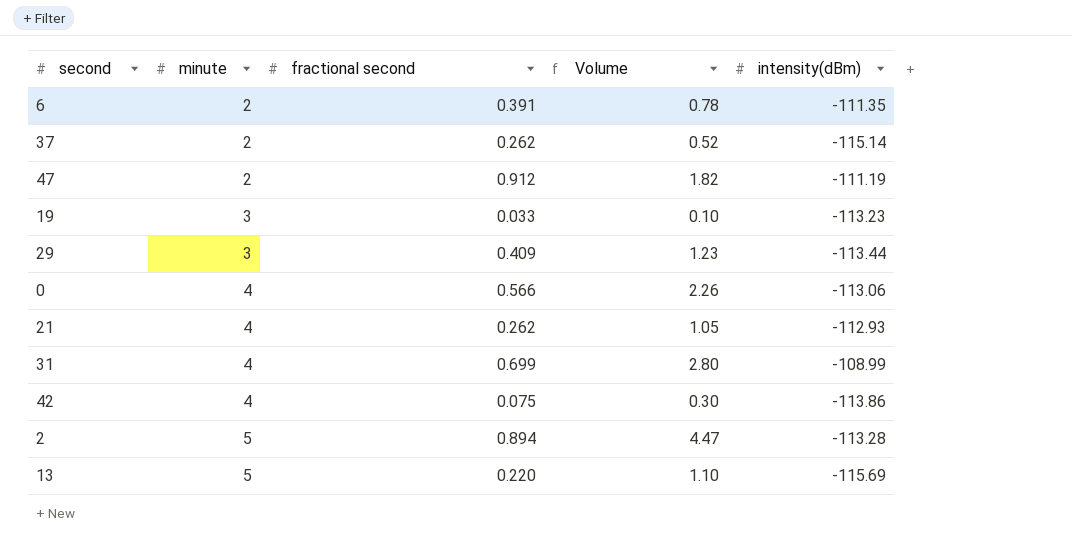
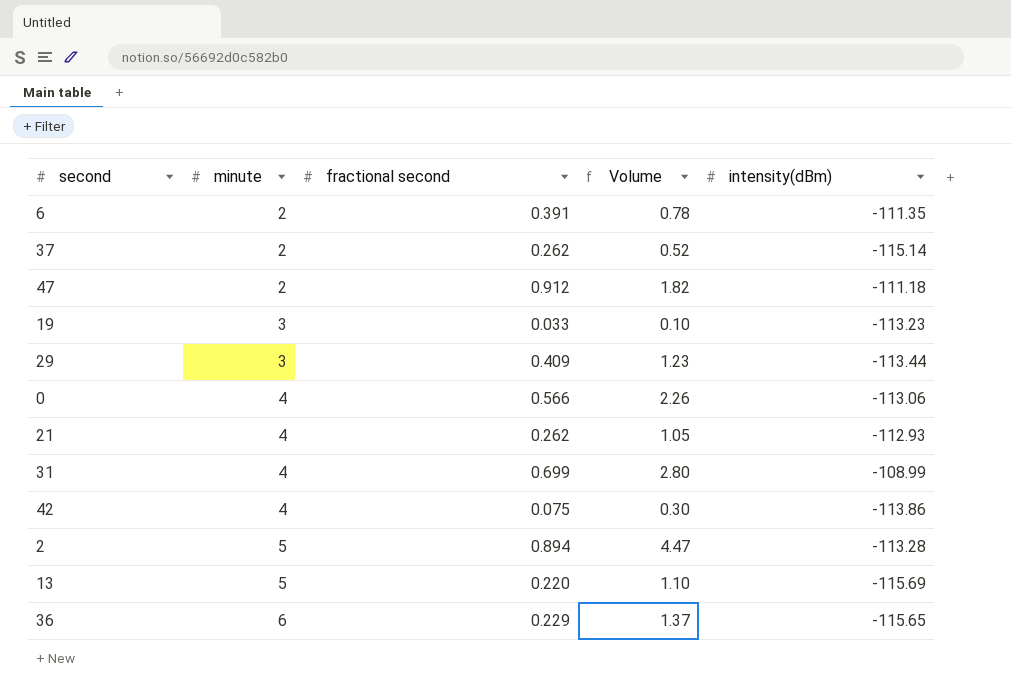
47 | intensity(dBm): -111.19 -> -111.18
row 36: none -> 6 | 0.229 | 1.37 | -115.65

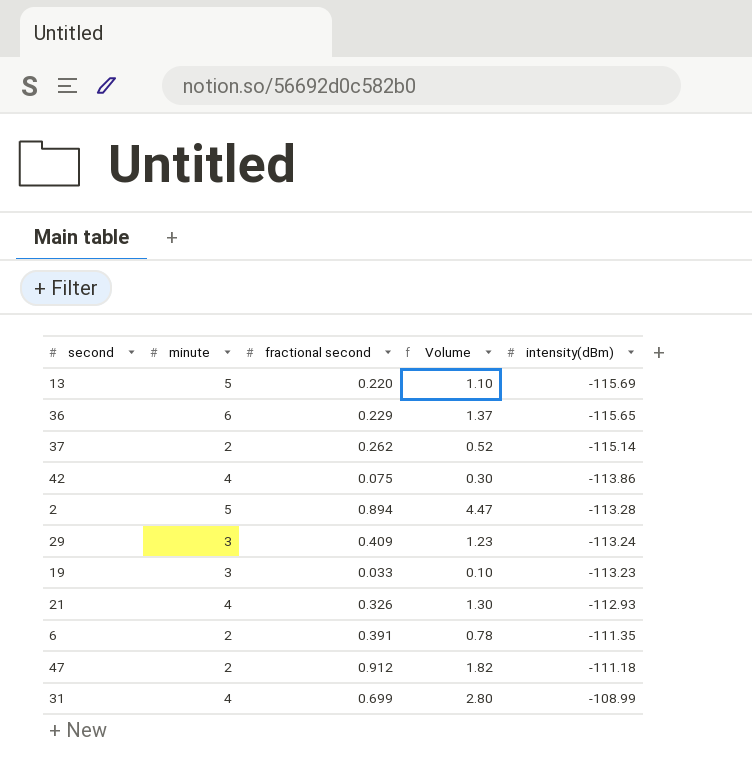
row order: minute ascending -> intensity(dBm) ascending
row 0: 4 | 0.566 | 2.26 | -113.06 -> none
29 | intensity(dBm): -113.44 -> -113.24
21 | fractional second: 0.262 -> 0.326
21 | Volume: 1.05 -> 1.30

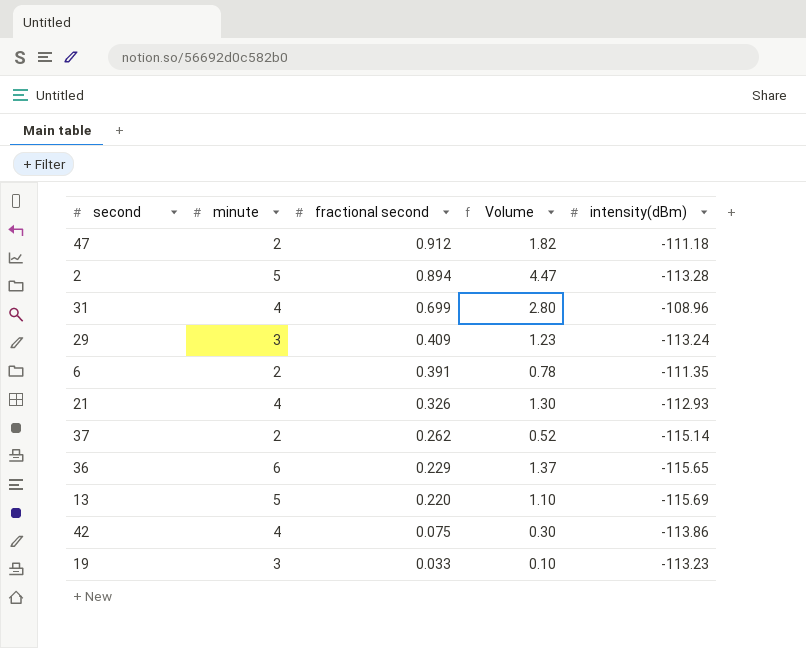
row order: intensity(dBm) ascending -> fractional second descending
31 | intensity(dBm): -108.99 -> -108.96

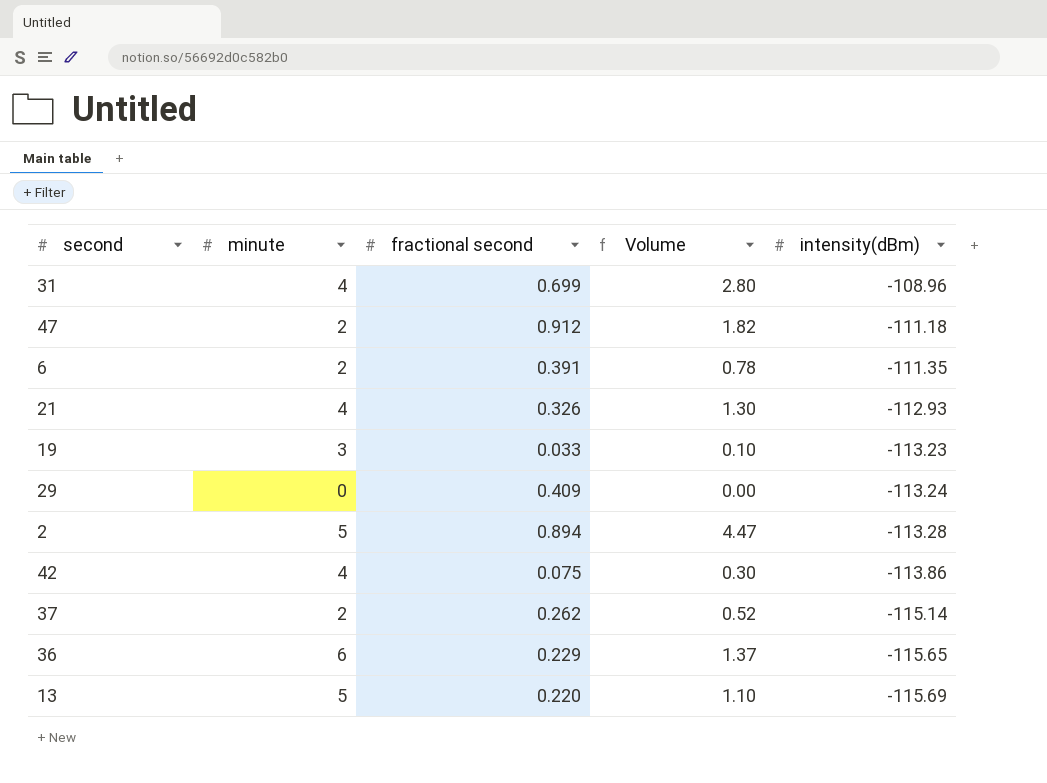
row order: fractional second descending -> intensity(dBm) descending
29 | minute: 3 -> 0
29 | Volume: 1.23 -> 0.00

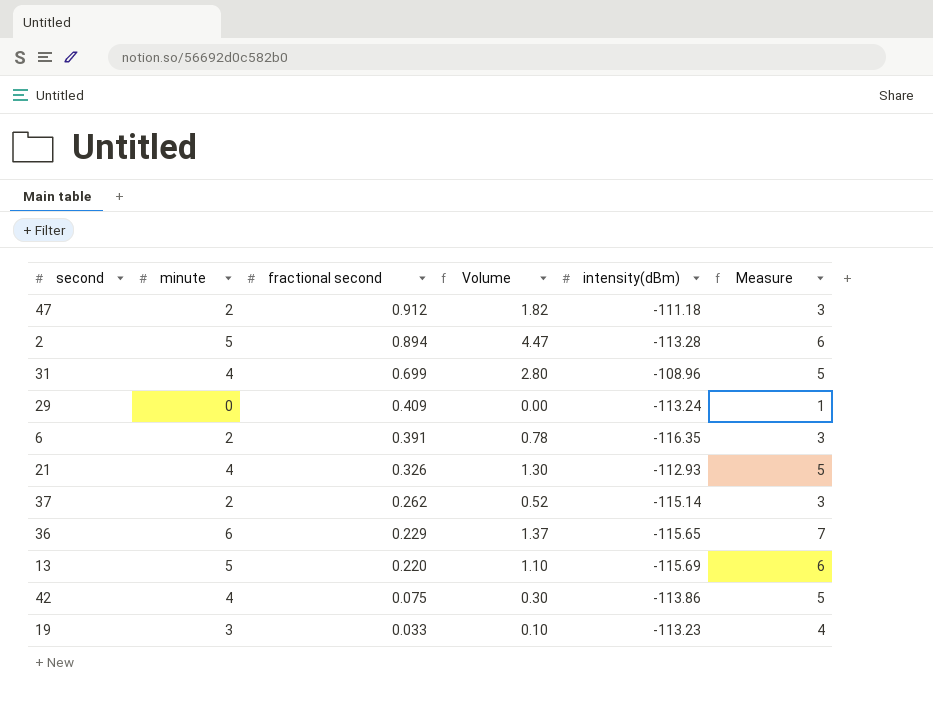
row order: intensity(dBm) descending -> fractional second descending
column Measure | formula: none -> [minute] + 1
6 | intensity(dBm): -111.35 -> -116.35

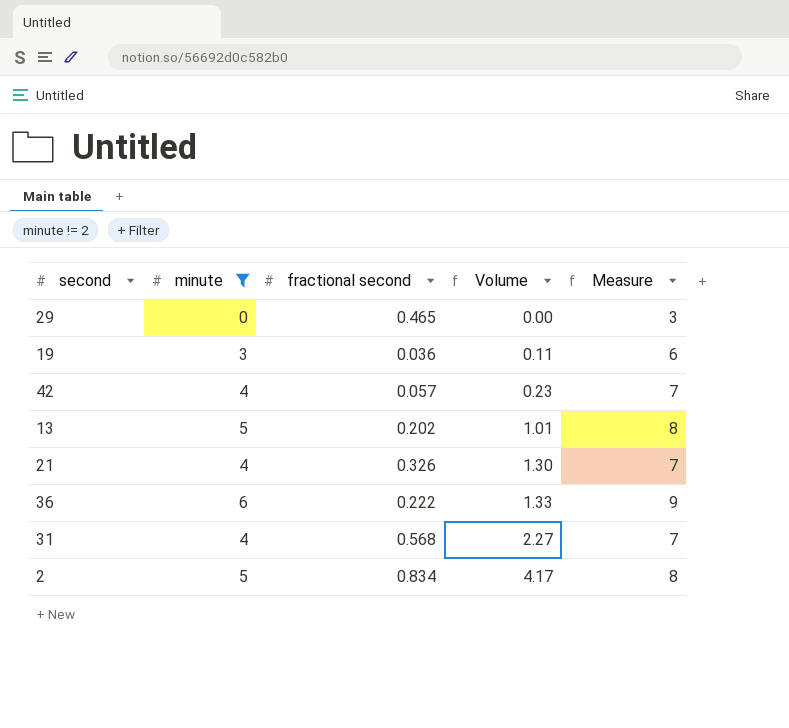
filter: none -> minute != 2
row order: fractional second descending -> Volume ascending
column intensity(dBm) | position: 5 -> none
column Measure | formula: [minute] + 1 -> [minute] + 3
29 | fractional second: 0.409 -> 0.465
19 | fractional second: 0.033 -> 0.036
19 | Volume: 0.10 -> 0.11
42 | fractional second: 0.075 -> 0.057
42 | Volume: 0.30 -> 0.23
13 | fractional second: 0.220 -> 0.202
13 | Volume: 1.10 -> 1.01
36 | fractional second: 0.229 -> 0.222
36 | Volume: 1.37 -> 1.33
31 | fractional second: 0.699 -> 0.568
31 | Volume: 2.80 -> 2.27
2 | fractional second: 0.894 -> 0.834
2 | Volume: 4.47 -> 4.17

